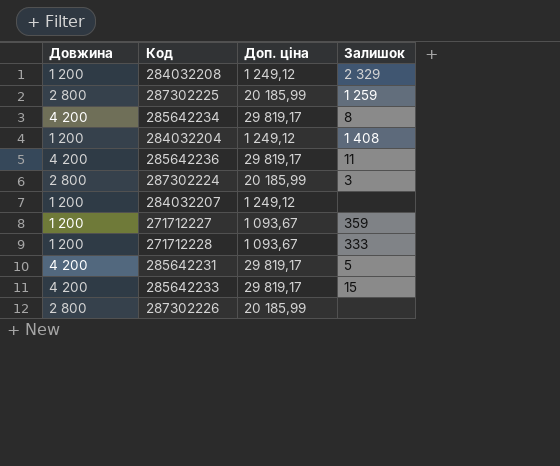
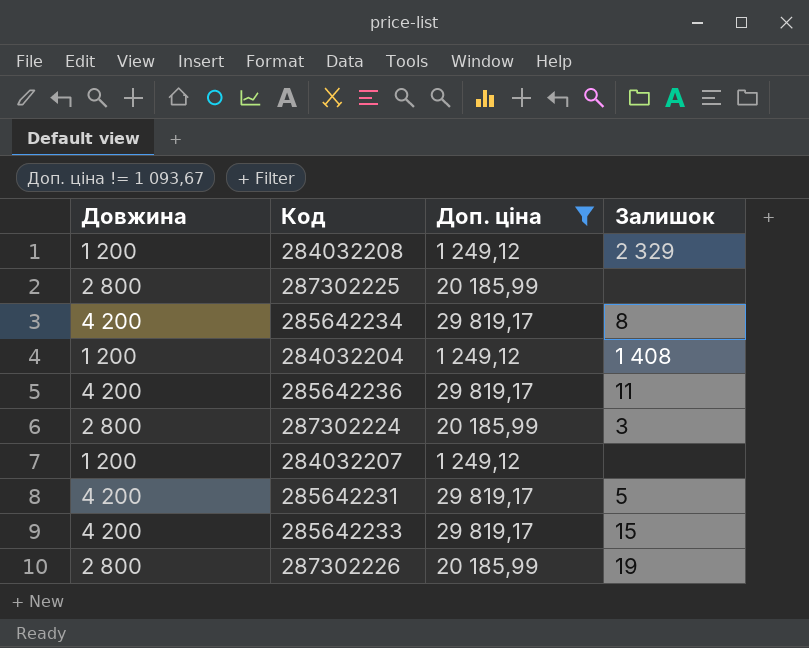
filter: none -> Доп. ціна != 1 093,67
287302225 | Залишок: 1 259 -> none
287302226 | Залишок: none -> 19

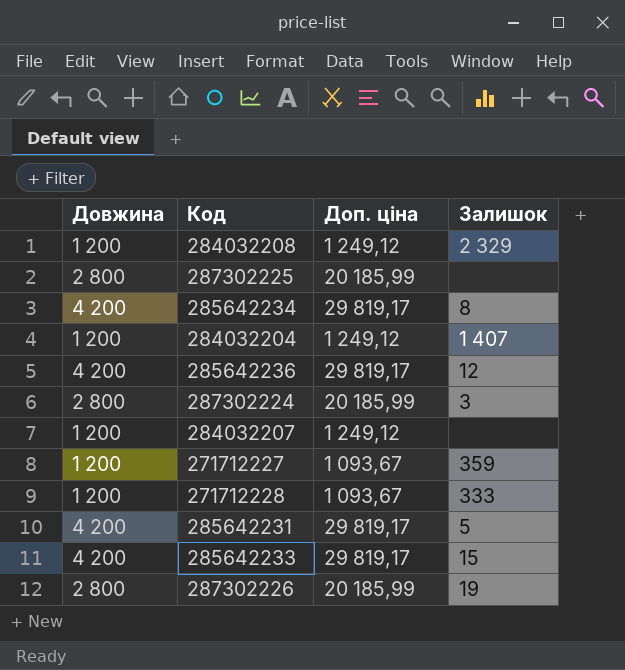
filter: Доп. ціна != 1 093,67 -> none
284032204 | Залишок: 1 408 -> 1 407
285642236 | Залишок: 11 -> 12

